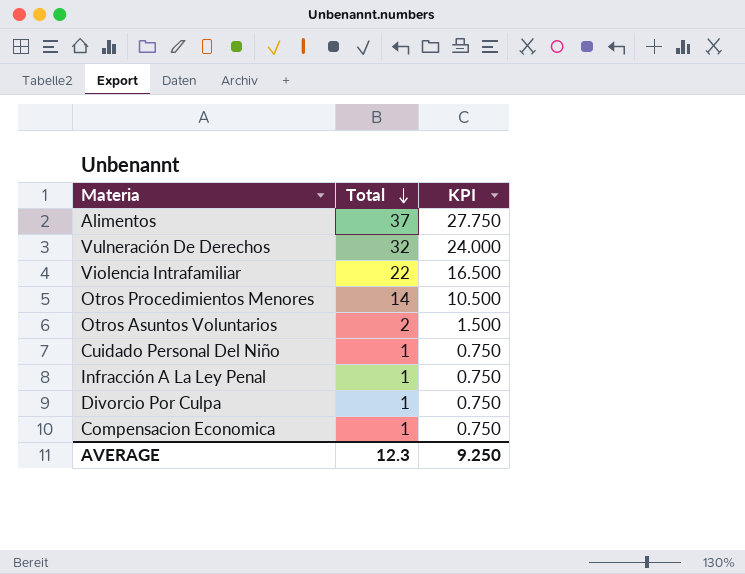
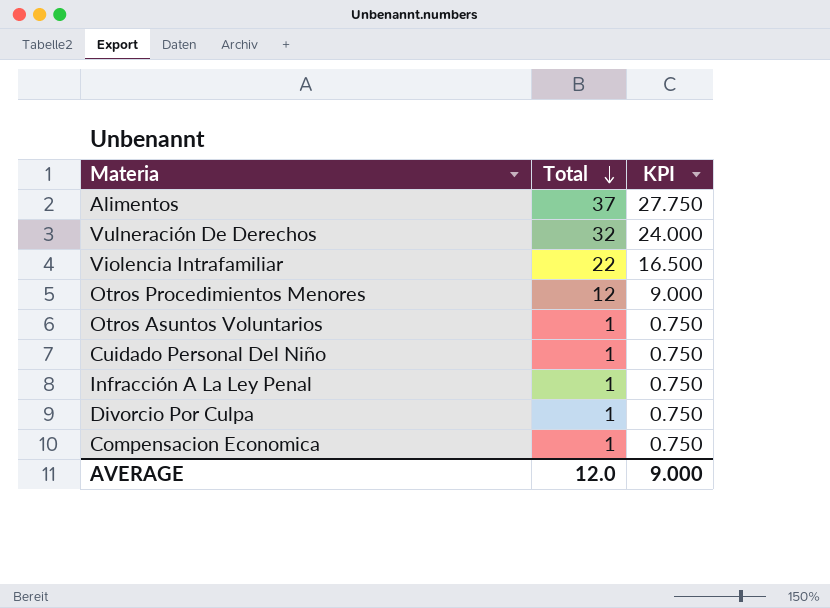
Otros Procedimientos Menores | Total: 14 -> 12
Otros Procedimientos Menores | KPI: 10.500 -> 9.000
Otros Asuntos Voluntarios | Total: 2 -> 1
Otros Asuntos Voluntarios | KPI: 1.500 -> 0.750
AVERAGE | Total: 12.3 -> 12.0
AVERAGE | KPI: 9.250 -> 9.000

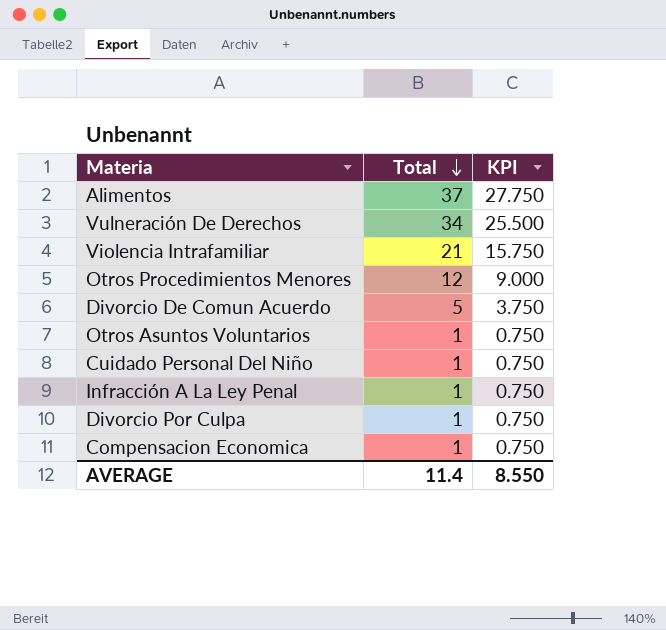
Vulneración De Derechos | Total: 32 -> 34
Vulneración De Derechos | KPI: 24.000 -> 25.500
Violencia Intrafamiliar | Total: 22 -> 21
Violencia Intrafamiliar | KPI: 16.500 -> 15.750
row Divorcio De Comun Acuerdo: none -> 5 | 3.750
AVERAGE | Total: 12.0 -> 11.4
AVERAGE | KPI: 9.000 -> 8.550

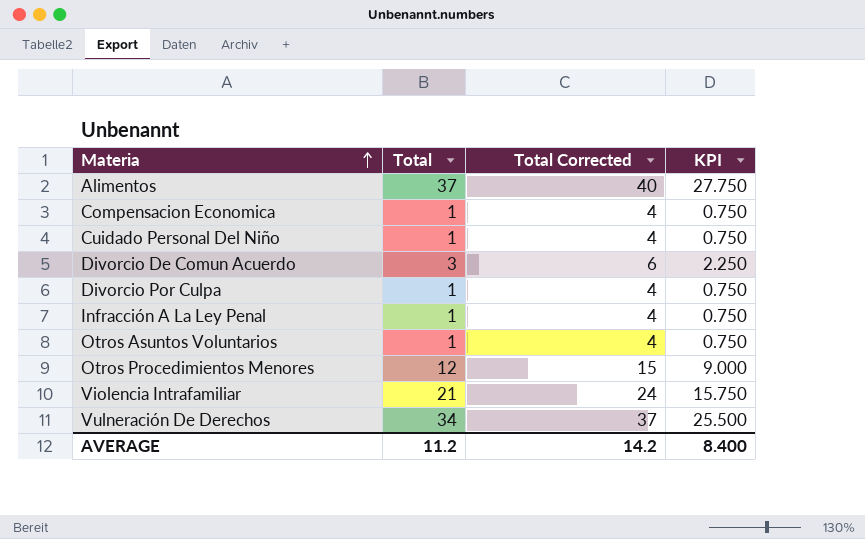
row order: Total descending -> Materia ascending
column Total Corrected | formula: none -> [Total] + 3
Divorcio De Comun Acuerdo | Total: 5 -> 3
Divorcio De Comun Acuerdo | KPI: 3.750 -> 2.250
AVERAGE | Total: 11.4 -> 11.2
AVERAGE | KPI: 8.550 -> 8.400

